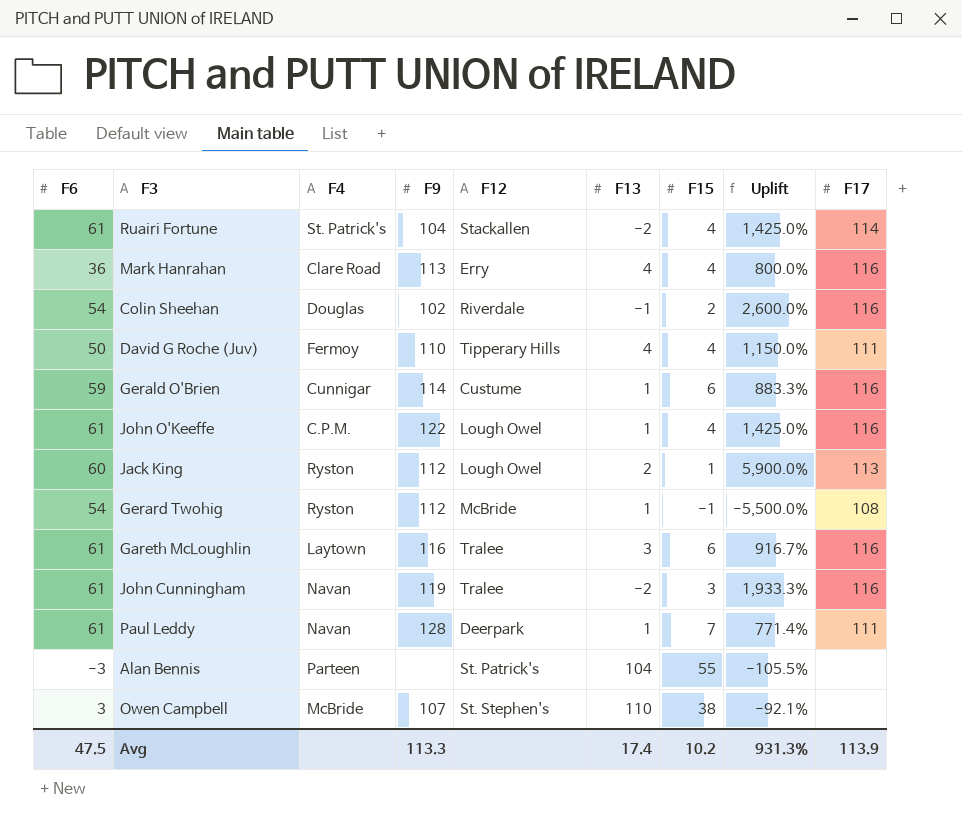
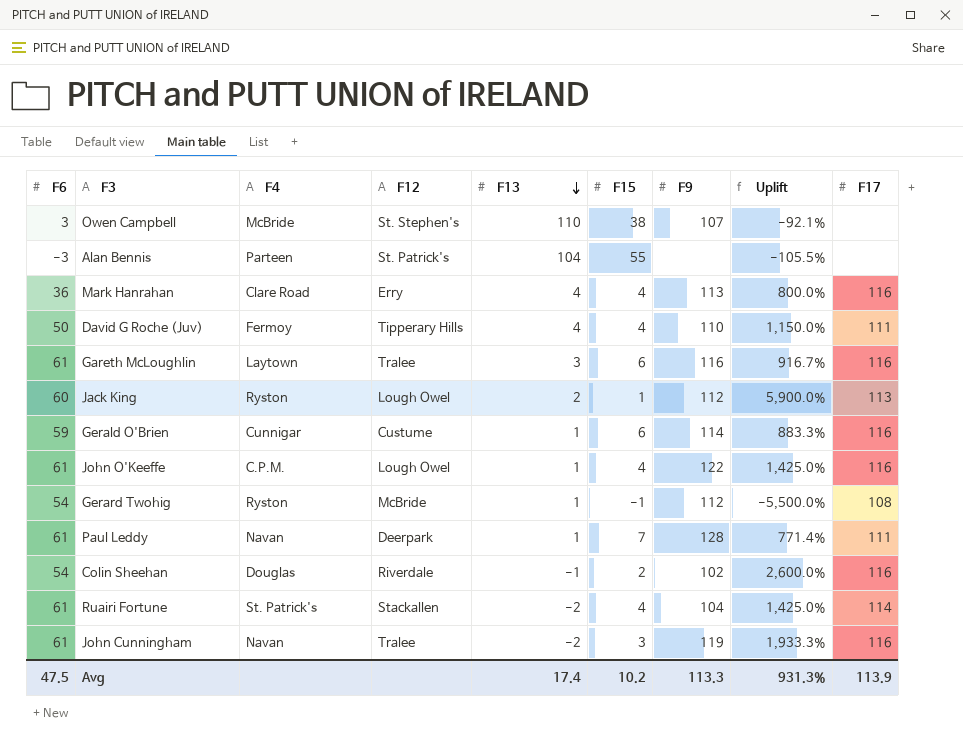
row order: none -> F13 descending
column F9 | position: 4 -> 7

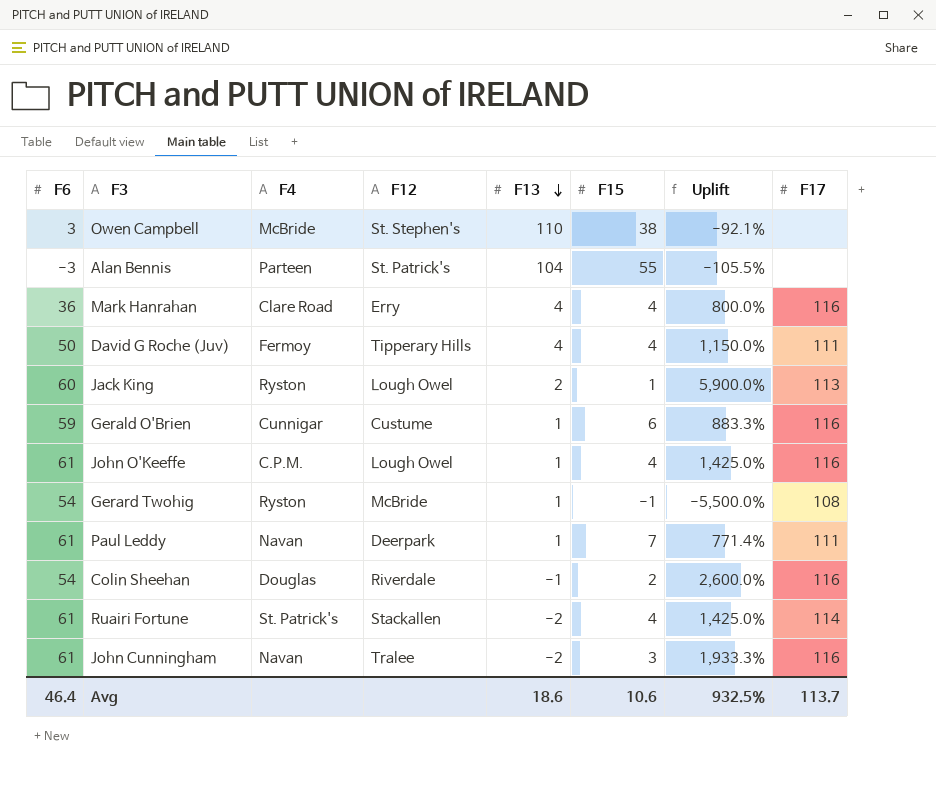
column F9 | position: 7 -> none
row Gareth McLoughlin: 61 | Laytown | Tralee | 3 | 6 | 116 | 916.7% | 116 -> none
Avg | F6: 47.5 -> 46.4
Avg | F13: 17.4 -> 18.6
Avg | F15: 10.2 -> 10.6
Avg | Uplift: 931.3% -> 932.5%
Avg | F17: 113.9 -> 113.7

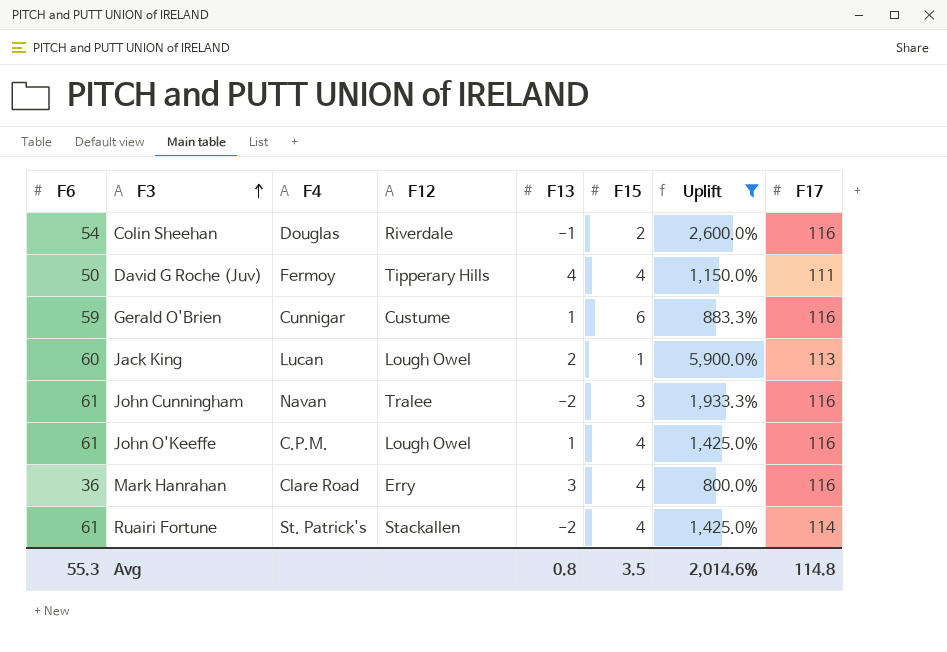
filter: none -> Uplift >= 800.0%
row order: F13 descending -> F3 ascending
Jack King | F4: Ryston -> Lucan
Mark Hanrahan | F13: 4 -> 3
Avg | F6: 46.4 -> 55.3
Avg | F13: 18.6 -> 0.8
Avg | F15: 10.6 -> 3.5
Avg | Uplift: 932.5% -> 2,014.6%
Avg | F17: 113.7 -> 114.8

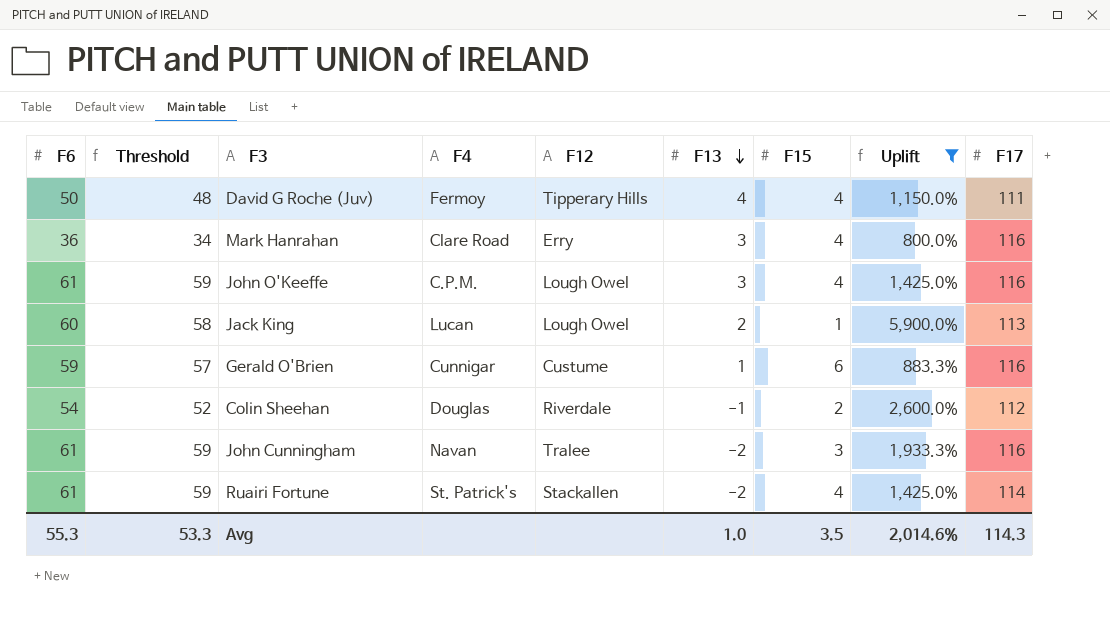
row order: F3 ascending -> F13 descending
column Threshold | formula: none -> [F6] - 2
John O'Keeffe | F13: 1 -> 3
Colin Sheehan | F17: 116 -> 112
Avg | F13: 0.8 -> 1.0
Avg | F17: 114.8 -> 114.3

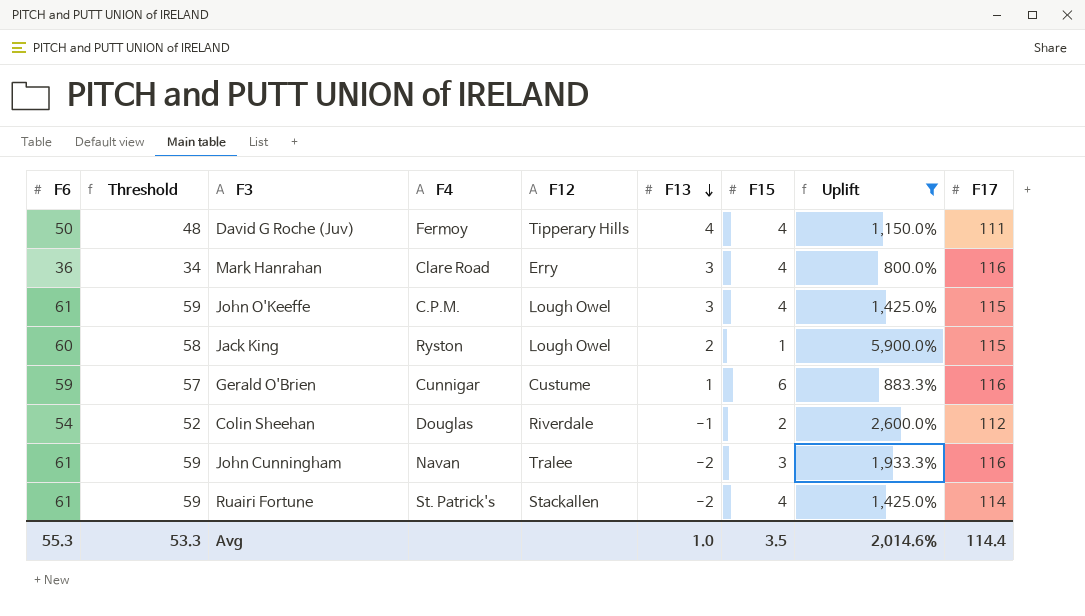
John O'Keeffe | F17: 116 -> 115
Jack King | F4: Lucan -> Ryston
Jack King | F17: 113 -> 115
Avg | F17: 114.3 -> 114.4

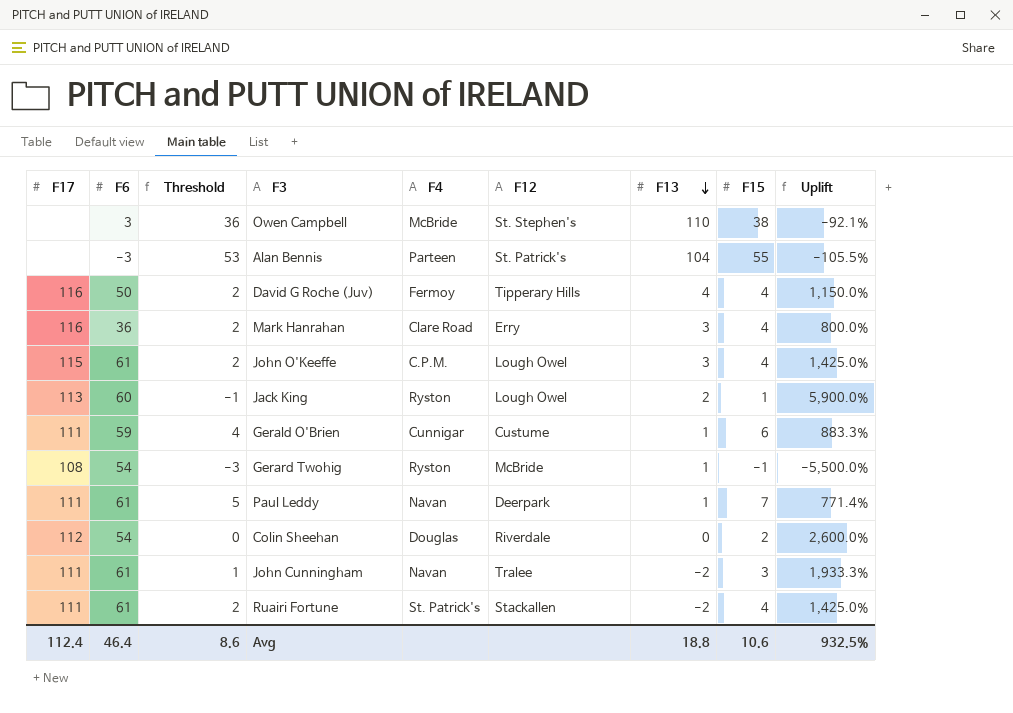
filter: Uplift >= 800.0% -> none
column F17 | position: 9 -> 1
column Threshold | formula: [F6] - 2 -> [F15] - 2
David G Roche (Juv) | F17: 111 -> 116
Jack King | F17: 115 -> 113
Gerald O'Brien | F17: 116 -> 111
Colin Sheehan | F13: -1 -> 0
John Cunningham | F17: 116 -> 111
Ruairi Fortune | F17: 114 -> 111
Avg | F17: 114.4 -> 112.4
Avg | F6: 55.3 -> 46.4
Avg | Threshold: 53.3 -> 8.6
Avg | F13: 1.0 -> 18.8
Avg | F15: 3.5 -> 10.6
Avg | Uplift: 2,014.6% -> 932.5%

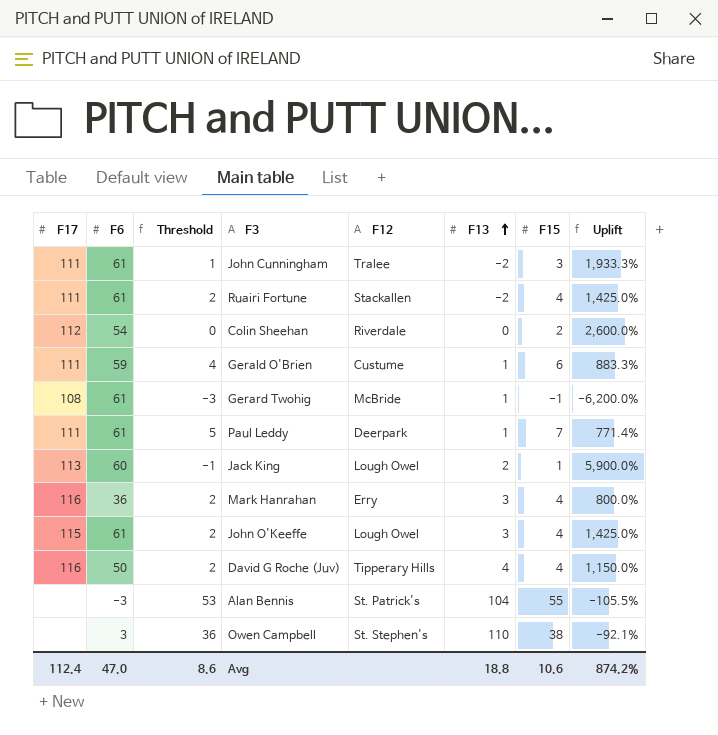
row order: F13 descending -> F13 ascending
column F4 | position: 5 -> none
Gerard Twohig | F6: 54 -> 61
Gerard Twohig | Uplift: -5,500.0% -> -6,200.0%
Avg | F6: 46.4 -> 47.0
Avg | Uplift: 932.5% -> 874.2%

